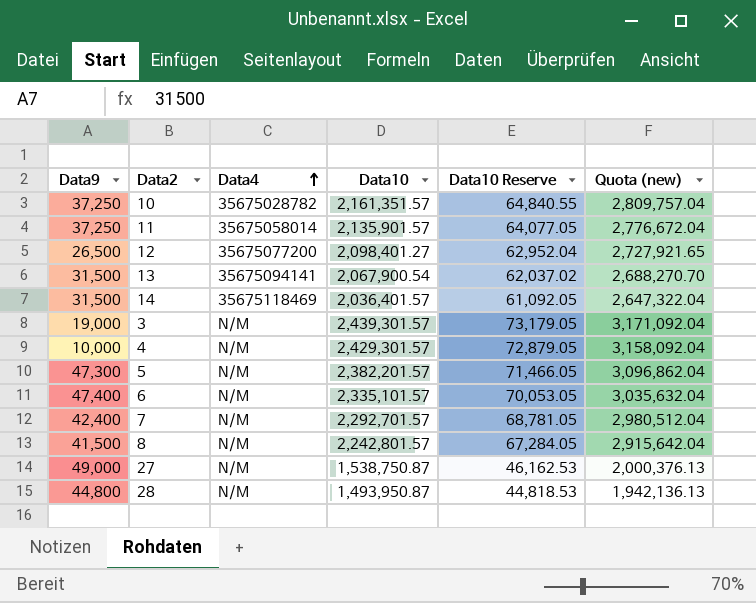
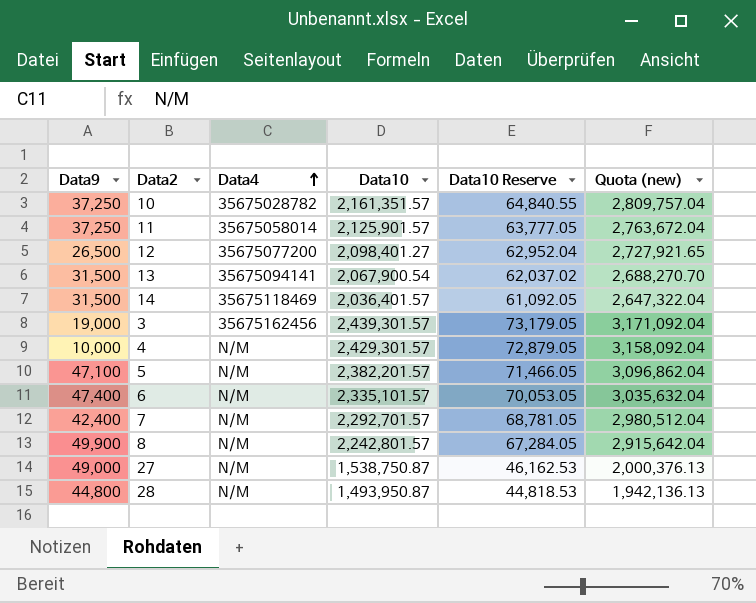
11 | Data10: 2,135,901.57 -> 2,125,901.57
11 | Data10 Reserve: 64,077.05 -> 63,777.05
11 | Quota (new): 2,776,672.04 -> 2,763,672.04
3 | Data4: N/M -> 35675162456
5 | Data9: 47,300 -> 47,100
8 | Data9: 41,500 -> 49,900

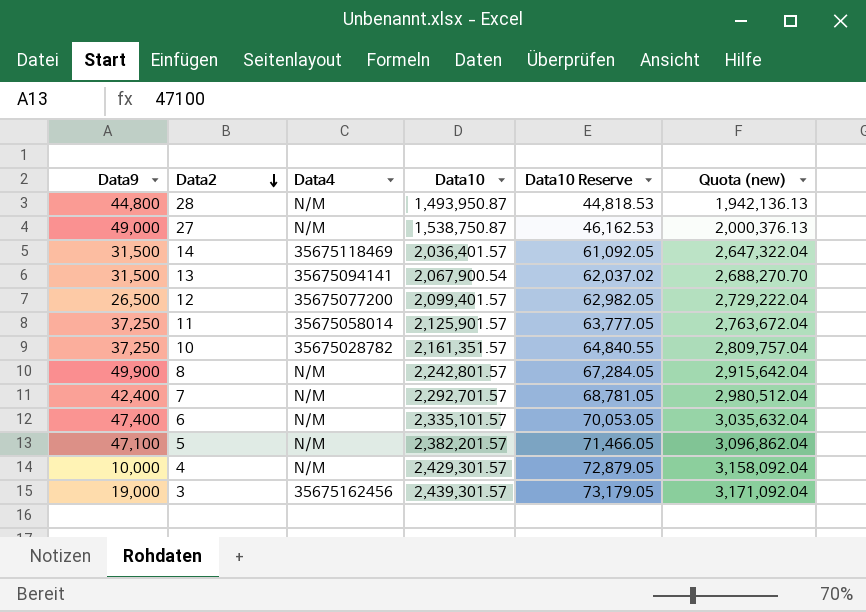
row order: Data4 ascending -> Data2 descending
12 | Data10: 2,098,401.27 -> 2,099,401.57
12 | Data10 Reserve: 62,952.04 -> 62,982.05
12 | Quota (new): 2,727,921.65 -> 2,729,222.04

